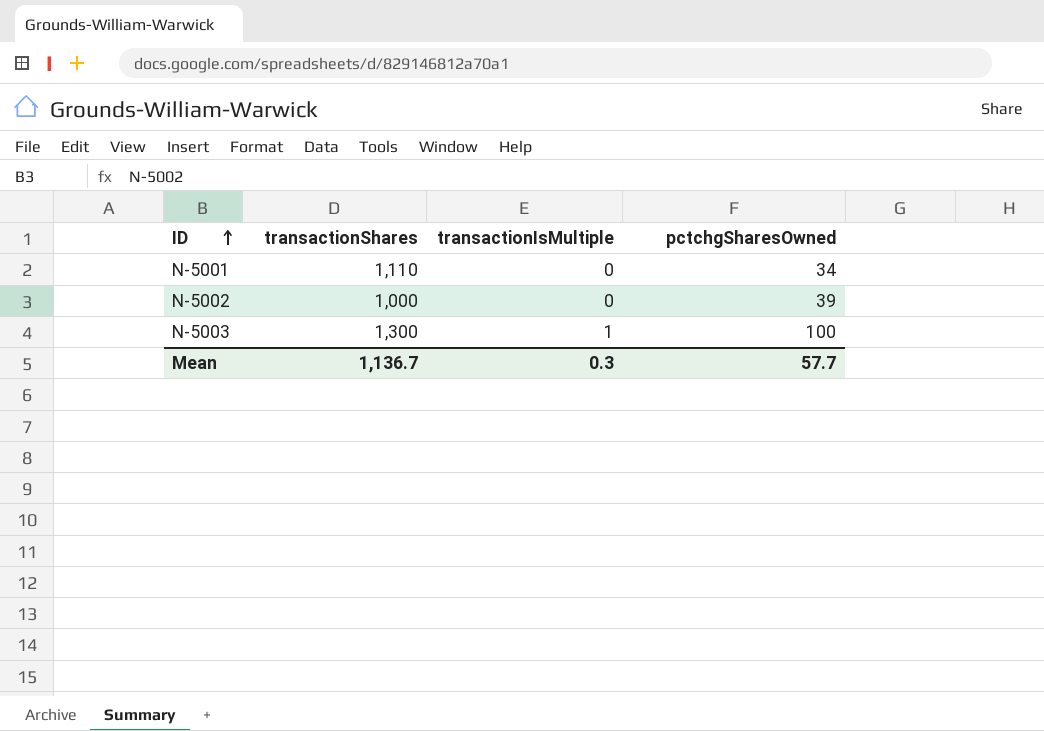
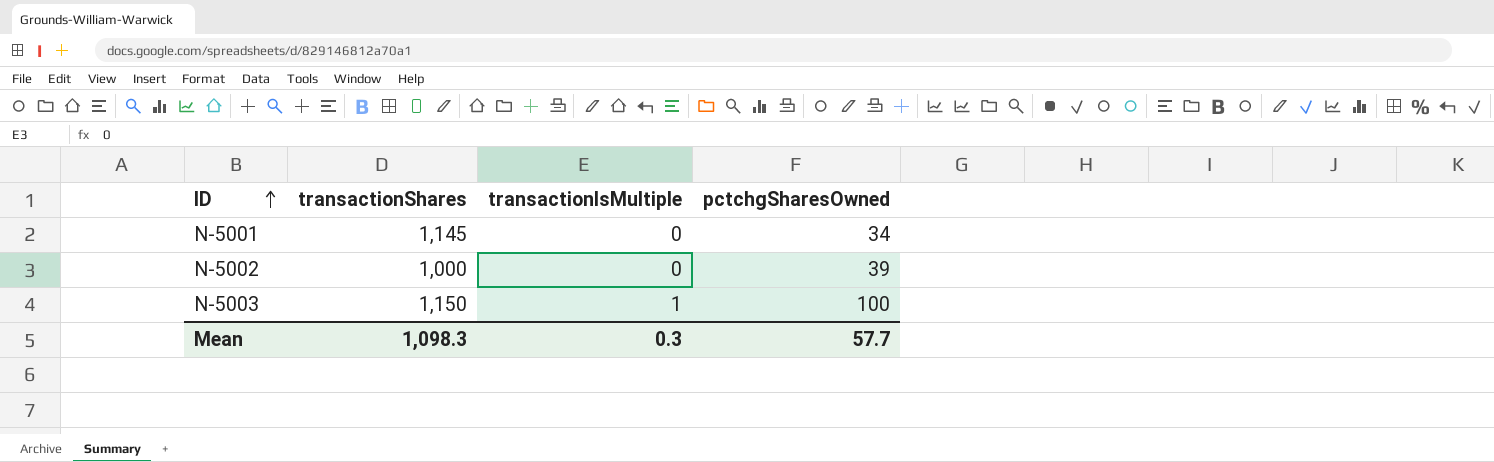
N-5001 | transactionShares: 1,110 -> 1,145
N-5003 | transactionShares: 1,300 -> 1,150
Mean | transactionShares: 1,136.7 -> 1,098.3

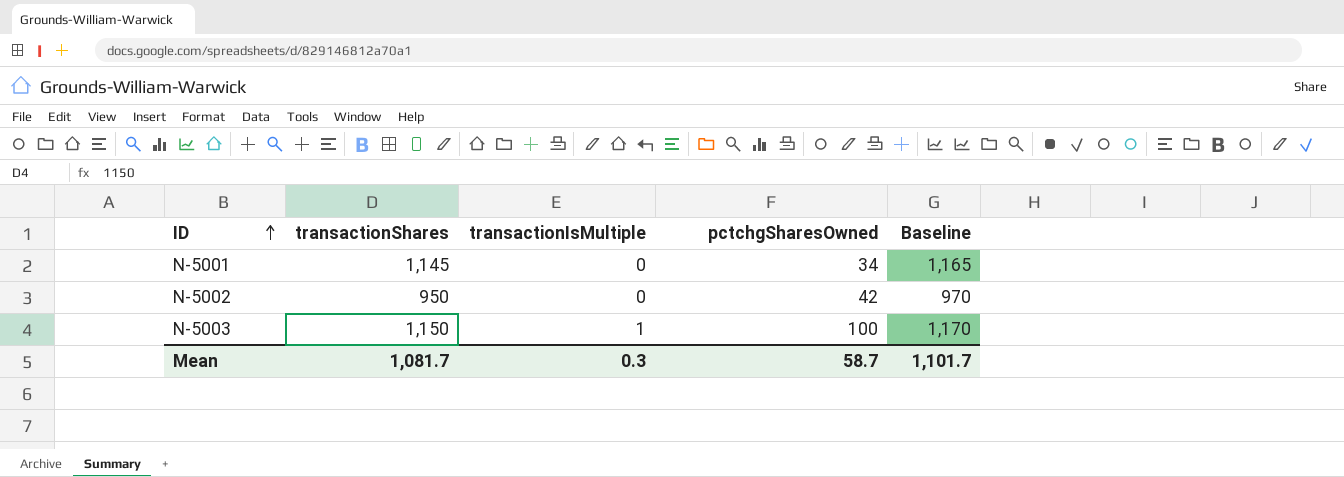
column Baseline | formula: none -> [transactionShares] + 20
N-5002 | transactionShares: 1,000 -> 950
N-5002 | pctchgSharesOwned: 39 -> 42
Mean | transactionShares: 1,098.3 -> 1,081.7
Mean | pctchgSharesOwned: 57.7 -> 58.7

